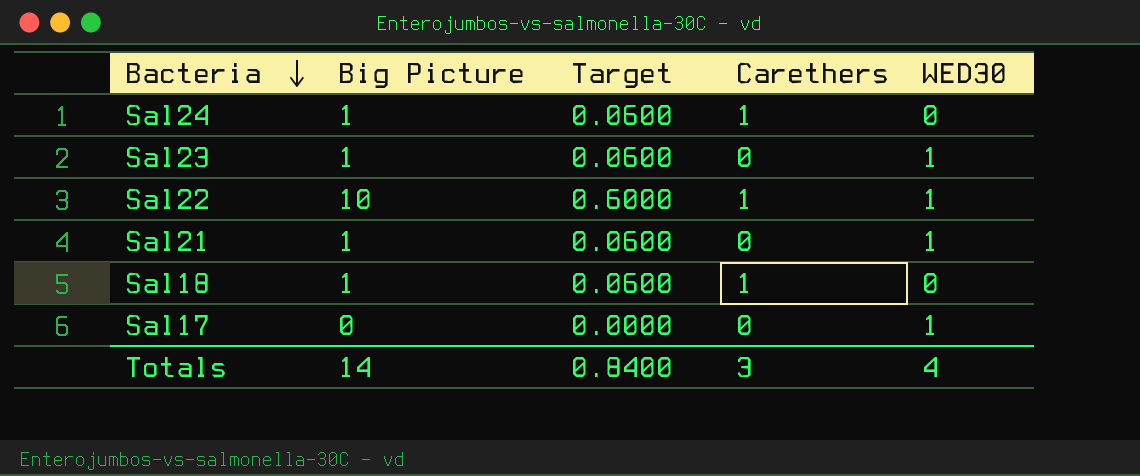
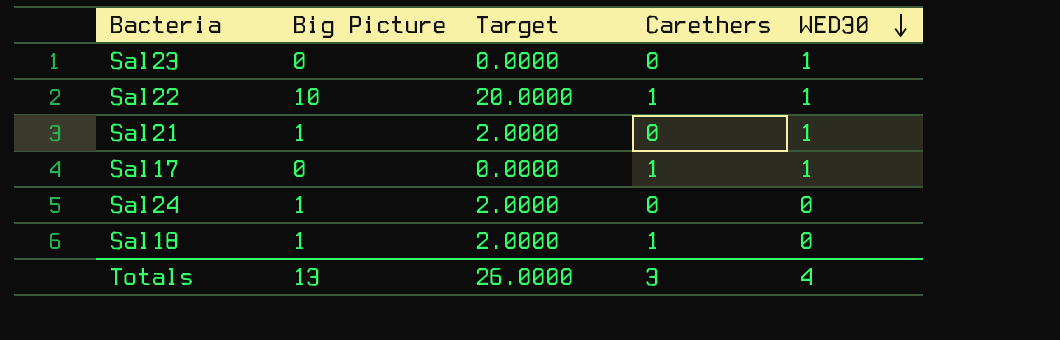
row order: Bacteria descending -> WED30 descending
column Target | formula: [Big Picture] * 0.06 -> [Big Picture] * 2
Sal23 | Big Picture: 1 -> 0
Sal17 | Carethers: 0 -> 1
Sal24 | Carethers: 1 -> 0
Totals | Big Picture: 14 -> 13
Totals | Target: 0.8400 -> 26.0000

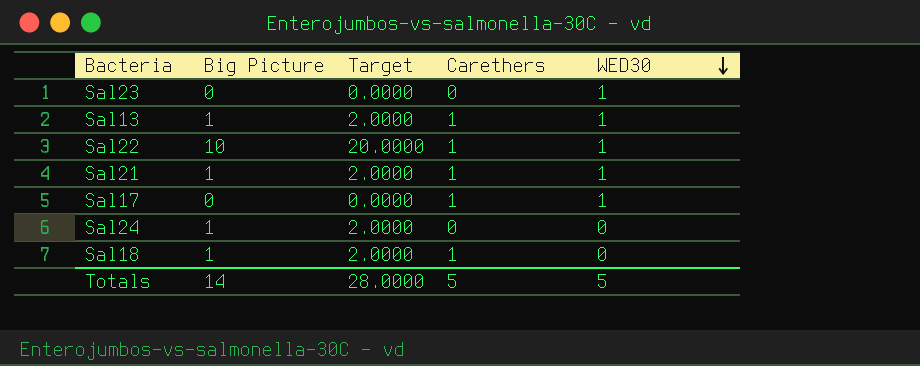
row Sal13: none -> 1 | 2.0000 | 1 | 1
Sal21 | Carethers: 0 -> 1
Totals | Big Picture: 13 -> 14
Totals | Target: 26.0000 -> 28.0000
Totals | Carethers: 3 -> 5
Totals | WED30: 4 -> 5

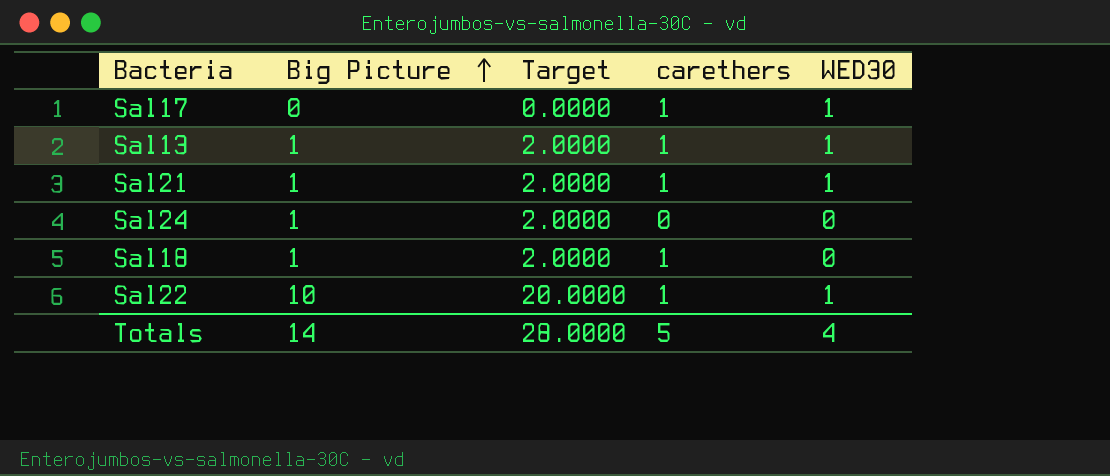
row order: WED30 descending -> Big Picture ascending
column name: Carethers -> carethers
row Sal23: 0 | 0.0000 | 0 | 1 -> none
Totals | WED30: 5 -> 4

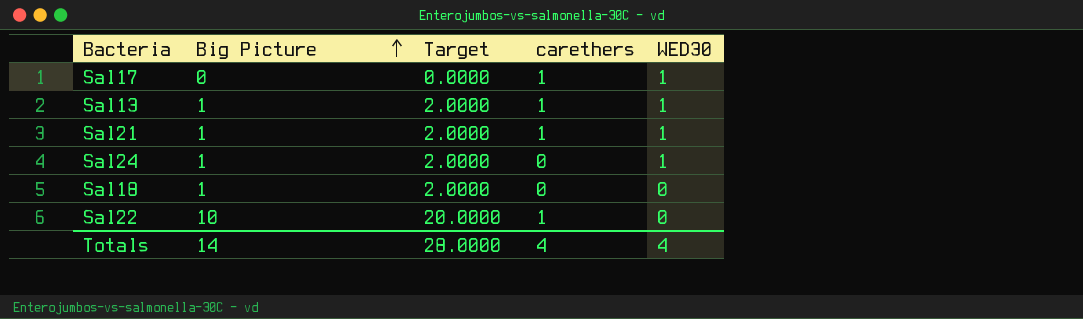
Sal24 | WED30: 0 -> 1
Sal18 | carethers: 1 -> 0
Sal22 | WED30: 1 -> 0
Totals | carethers: 5 -> 4

